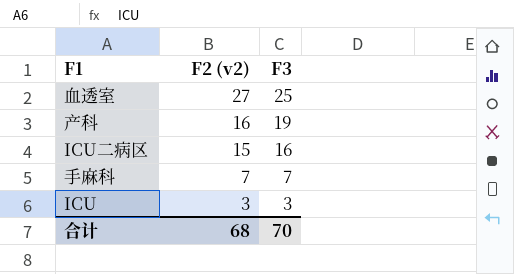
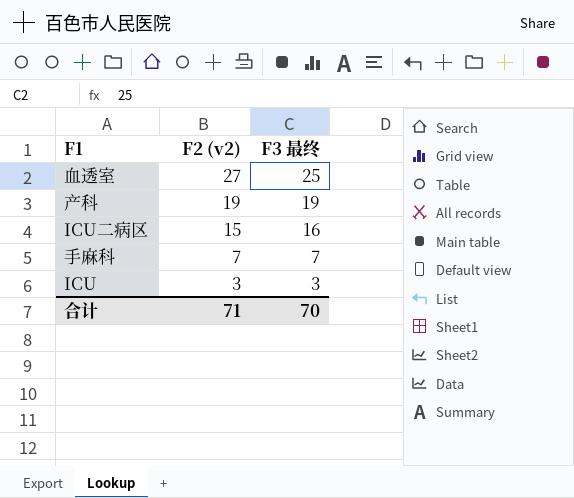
column name: F3 -> F3 最终
产科 | F2 (v2): 16 -> 19
合计 | F2 (v2): 68 -> 71

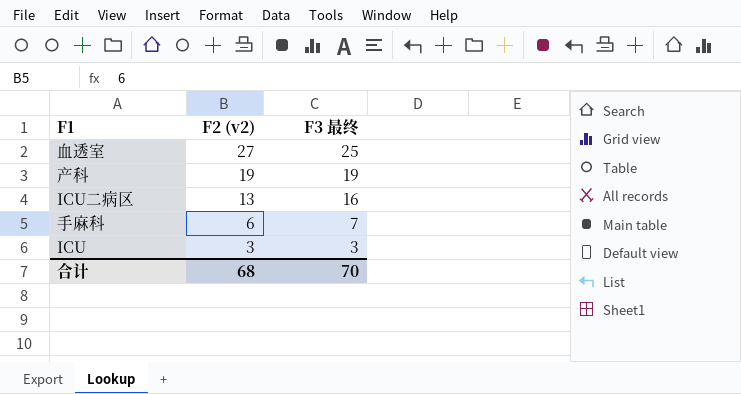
ICU二病区 | F2 (v2): 15 -> 13
手麻科 | F2 (v2): 7 -> 6
合计 | F2 (v2): 71 -> 68

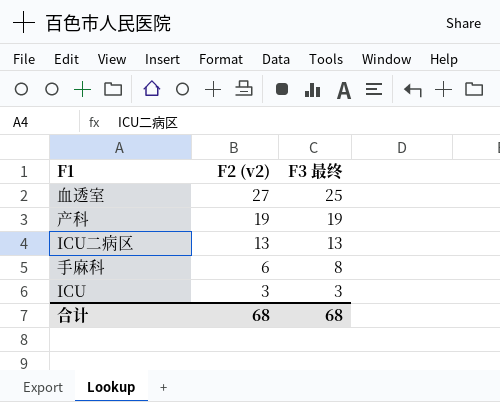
ICU二病区 | F3 最终: 16 -> 13
手麻科 | F3 最终: 7 -> 8
合计 | F3 最终: 70 -> 68

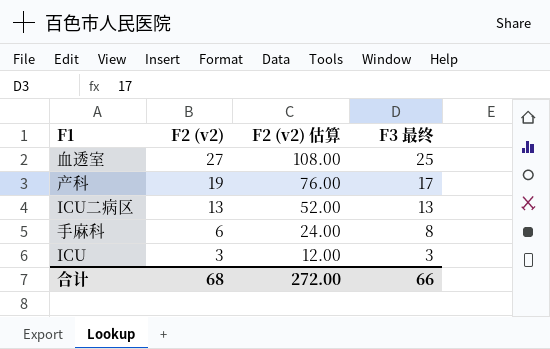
column F2 (v2) 估算 | formula: none -> [F2 (v2)] * 4
产科 | F3 最终: 19 -> 17
合计 | F3 最终: 68 -> 66

